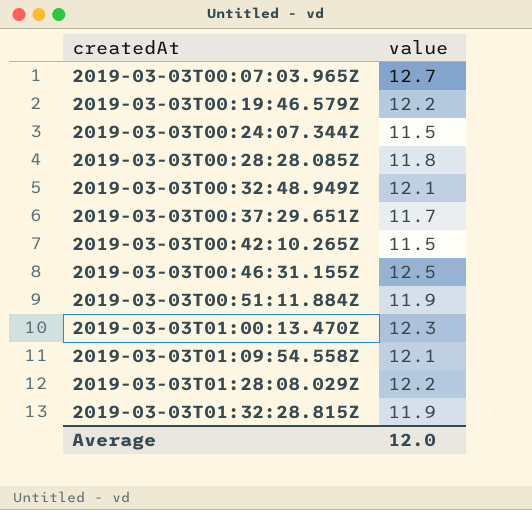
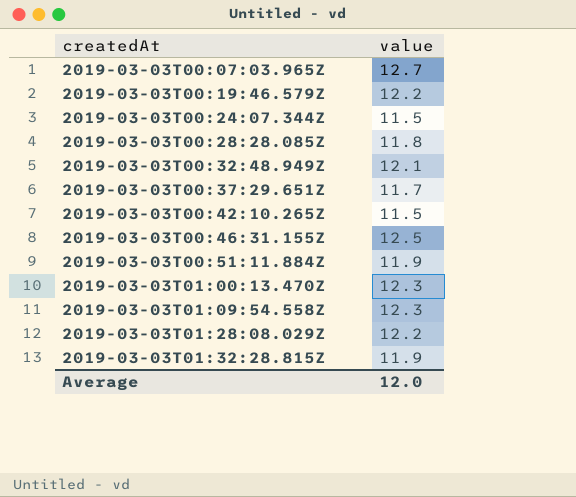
2019-03-03T01:09:54.558Z | value: 12.1 -> 12.3

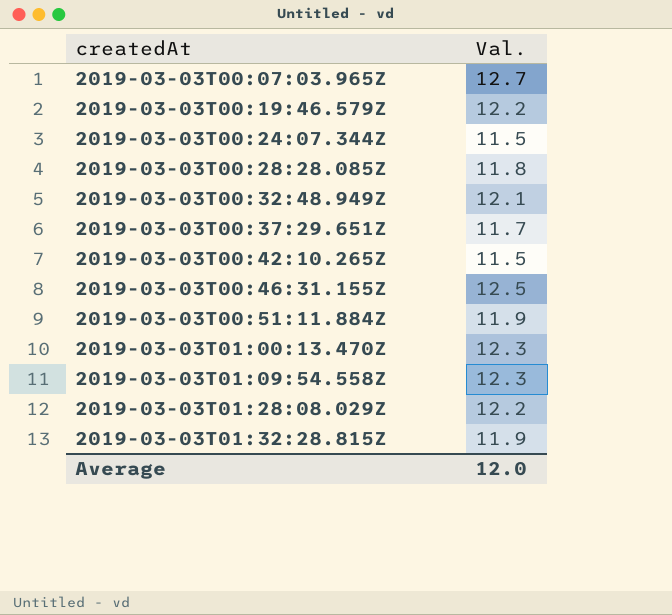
column name: value -> Val.

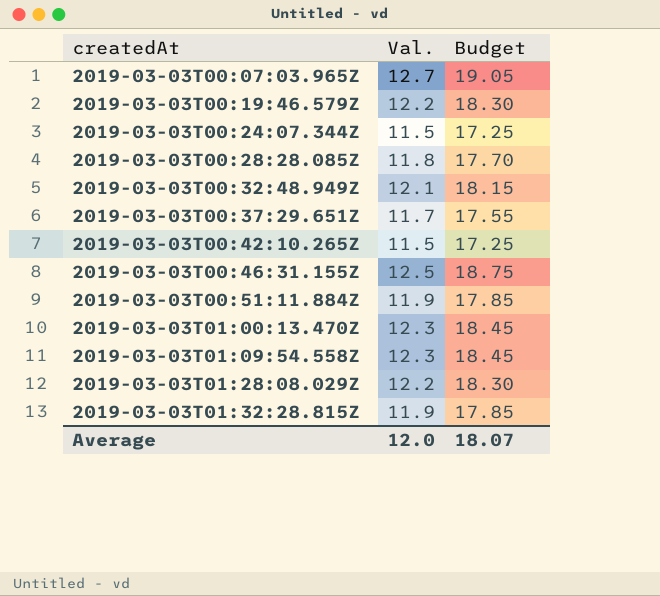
column Budget | formula: none -> [Val.] * 1.5

